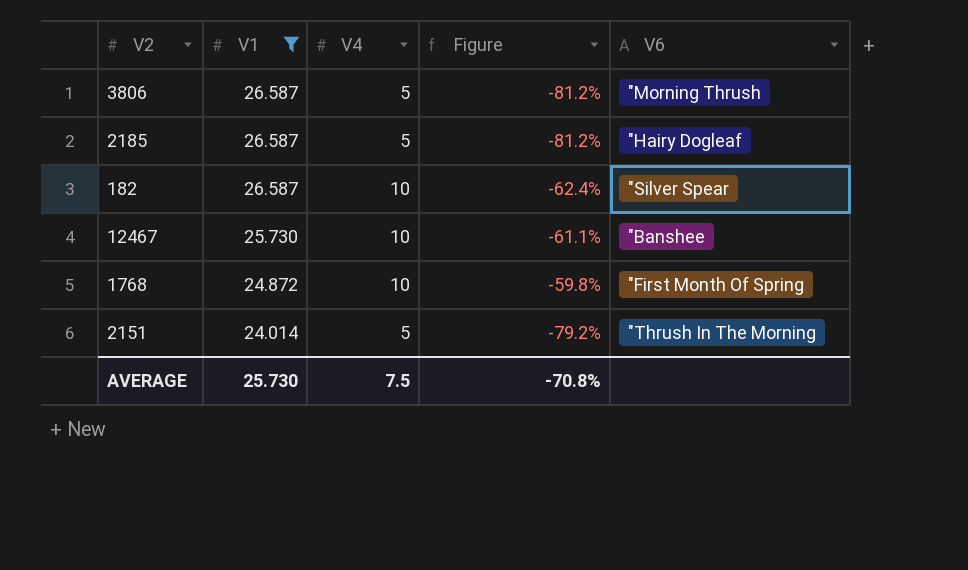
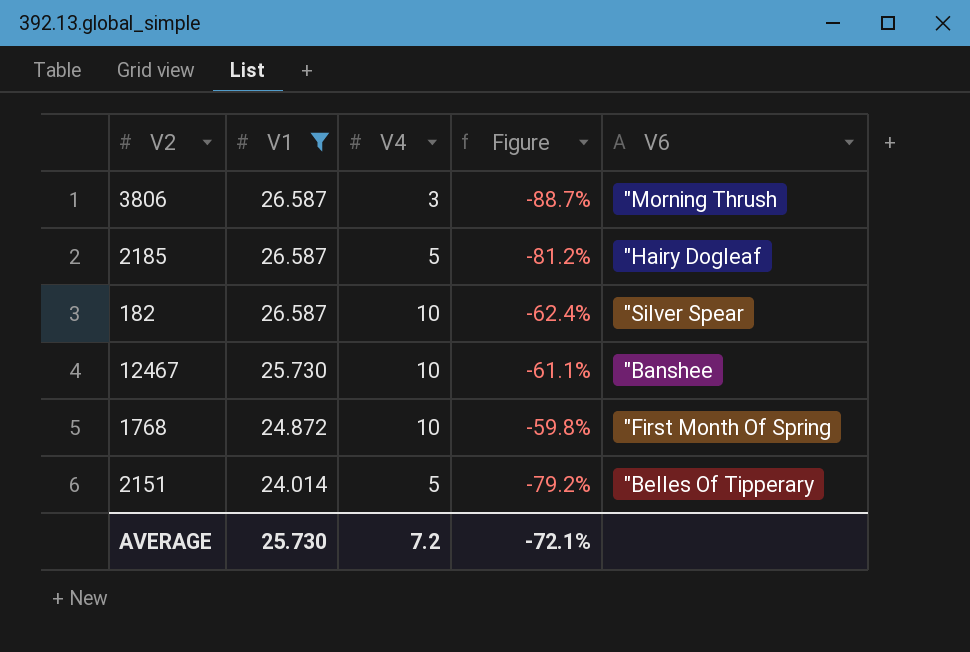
3806 | V4: 5 -> 3
3806 | Figure: -81.2% -> -88.7%
2151 | V6: "Thrush In The Morning -> "Belles Of Tipperary
AVERAGE | V4: 7.5 -> 7.2
AVERAGE | Figure: -70.8% -> -72.1%

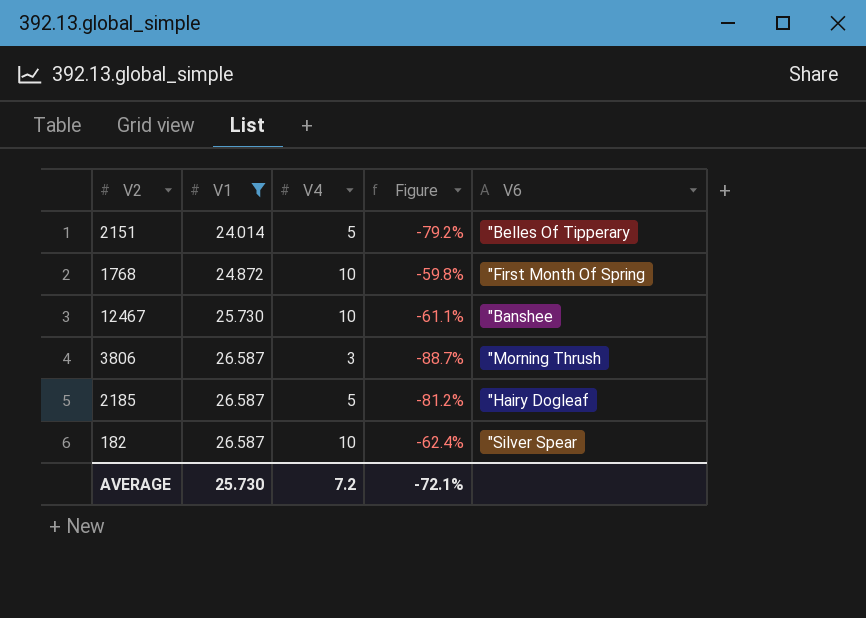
row order: V1 descending -> V1 ascending

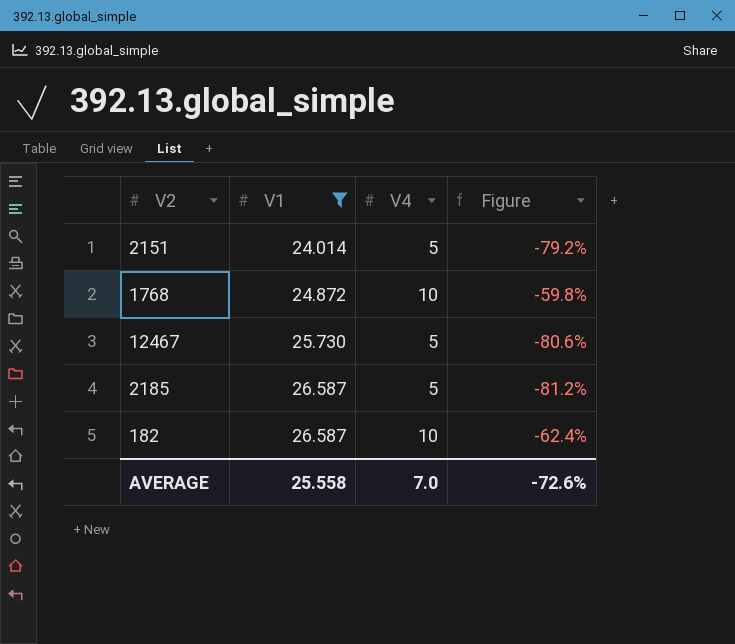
column V6 | position: 5 -> none
row 3806: 26.587 | 3 | -88.7% | "Morning Thrush -> none
12467 | V4: 10 -> 5
12467 | Figure: -61.1% -> -80.6%
AVERAGE | V1: 25.730 -> 25.558
AVERAGE | V4: 7.2 -> 7.0
AVERAGE | Figure: -72.1% -> -72.6%

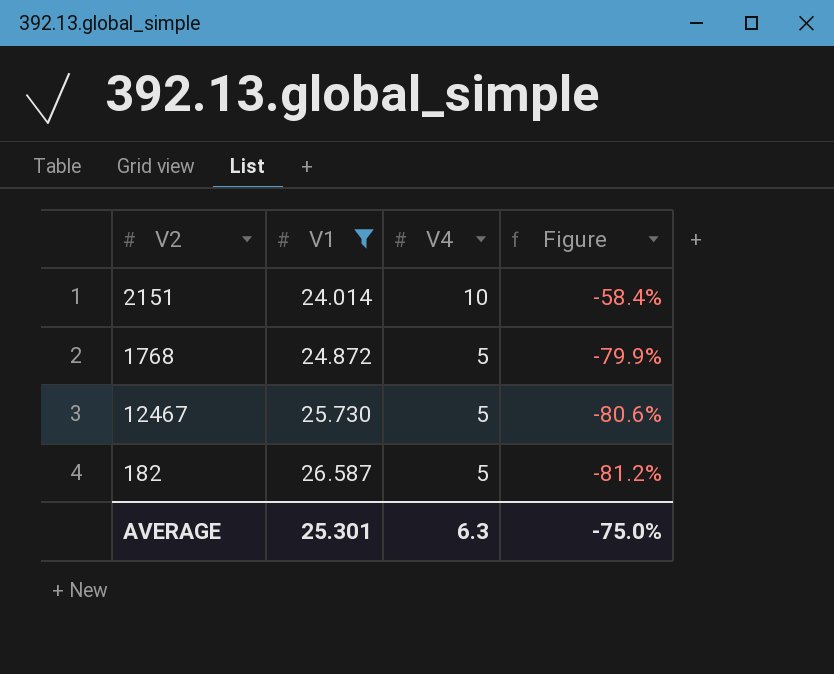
row 2185: 26.587 | 5 | -81.2% -> none
2151 | V4: 5 -> 10
2151 | Figure: -79.2% -> -58.4%
1768 | V4: 10 -> 5
1768 | Figure: -59.8% -> -79.9%
182 | V4: 10 -> 5
182 | Figure: -62.4% -> -81.2%
AVERAGE | V1: 25.558 -> 25.301
AVERAGE | V4: 7.0 -> 6.3
AVERAGE | Figure: -72.6% -> -75.0%

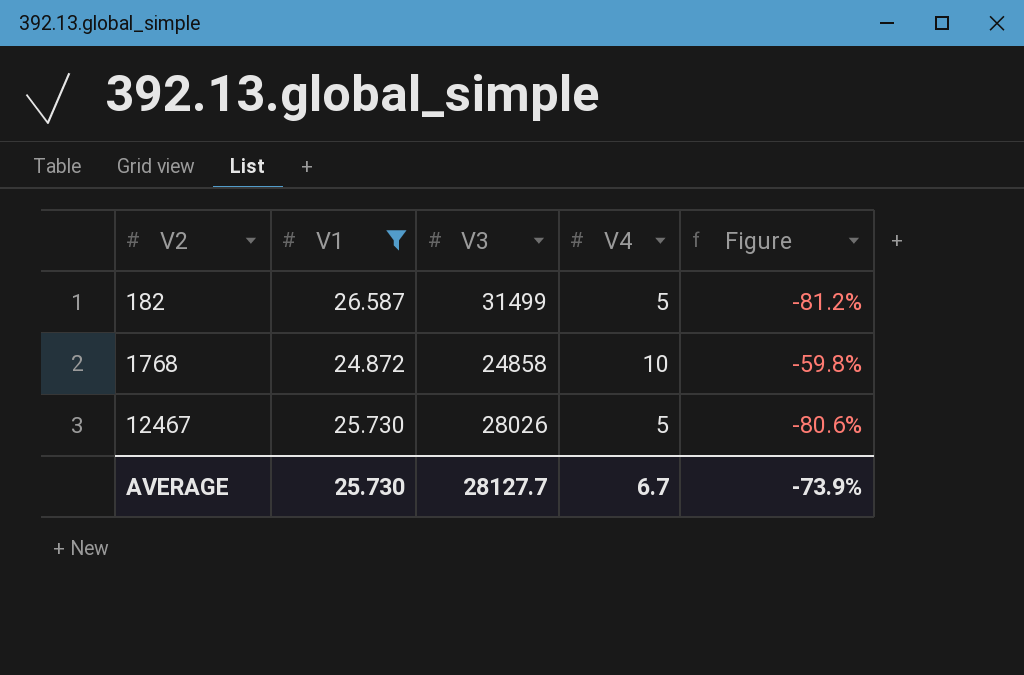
row order: V1 ascending -> V2 ascending
column V3 | position: none -> 3
row 2151: 24.014 | 10 | -58.4% -> none
1768 | V4: 5 -> 10
1768 | Figure: -79.9% -> -59.8%
AVERAGE | V1: 25.301 -> 25.730
AVERAGE | V4: 6.3 -> 6.7
AVERAGE | Figure: -75.0% -> -73.9%

